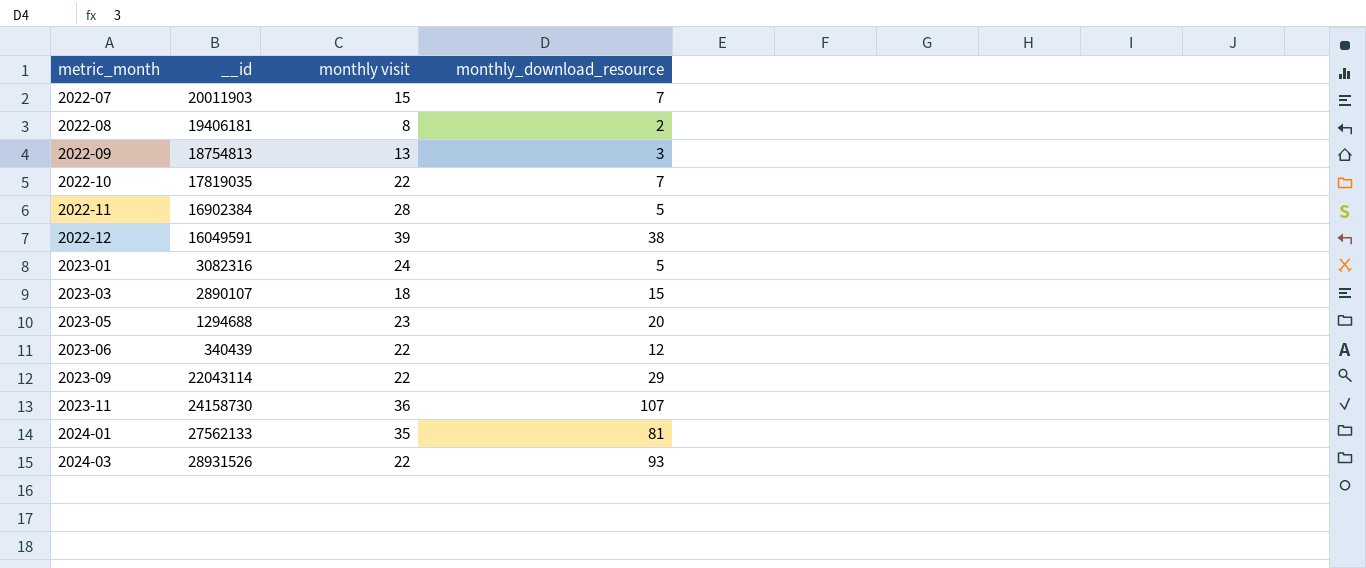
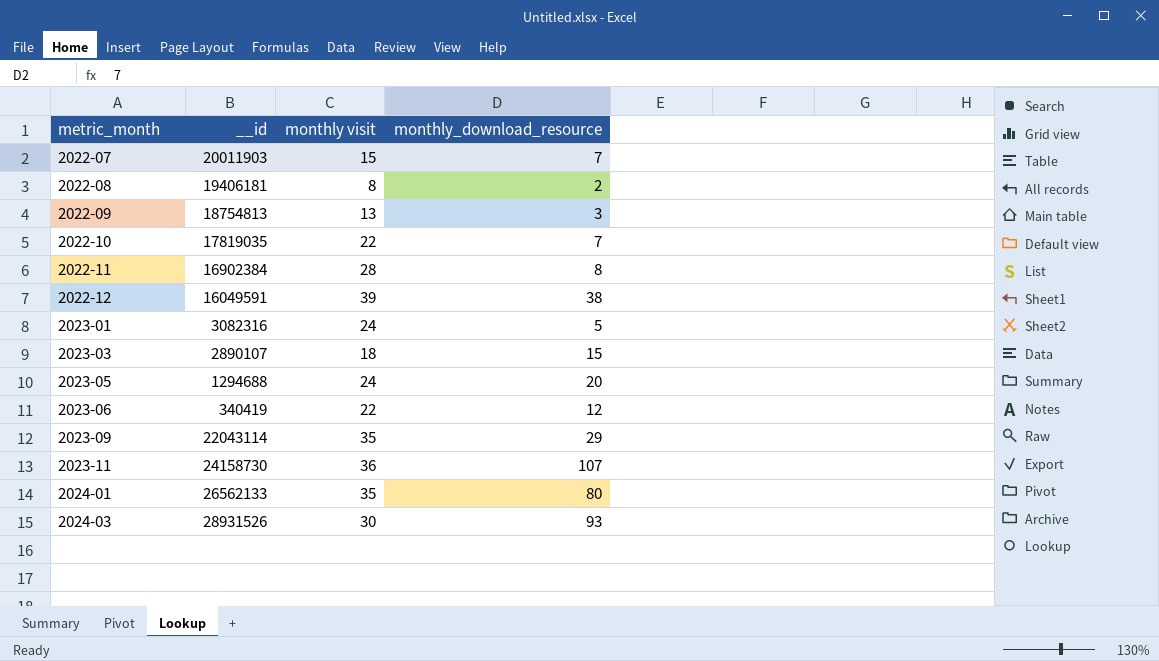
2022-11 | monthly_download_resource: 5 -> 8
2023-05 | monthly visit: 23 -> 24
2023-06 | __id: 340439 -> 340419
2023-09 | monthly visit: 22 -> 35
2024-01 | __id: 27562133 -> 26562133
2024-01 | monthly_download_resource: 81 -> 80
2024-03 | monthly visit: 22 -> 30

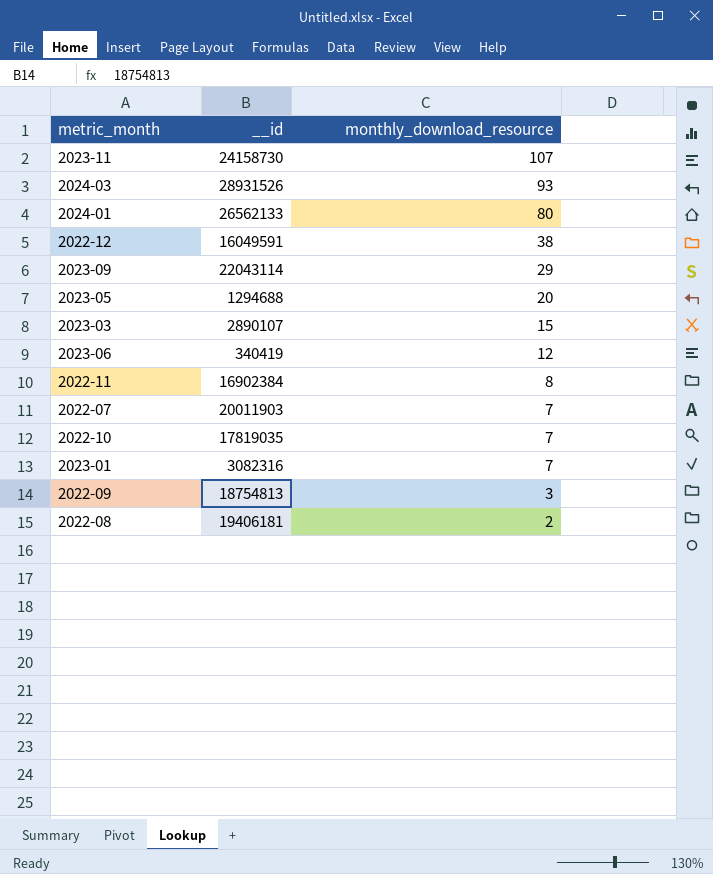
row order: metric_month ascending -> monthly_download_resource descending
column monthly visit | position: 3 -> none
2023-01 | monthly_download_resource: 5 -> 7

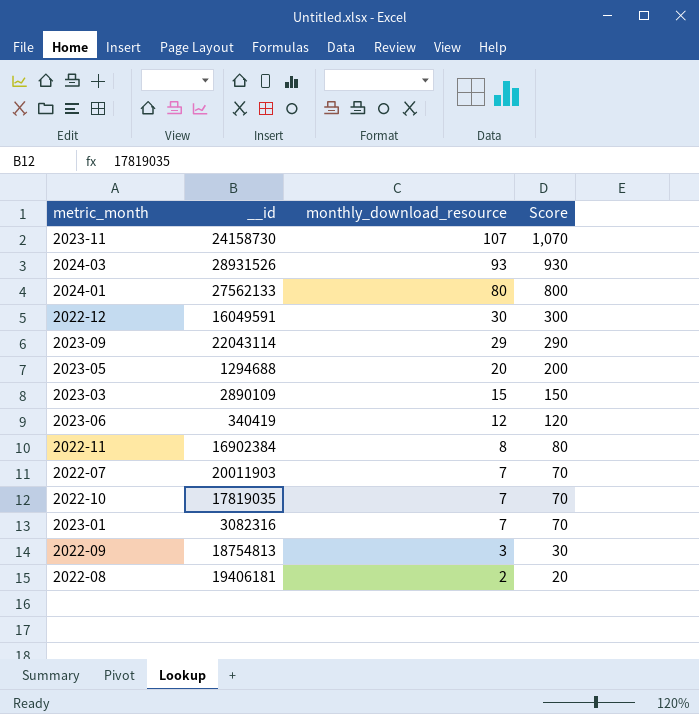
column Score | formula: none -> [monthly_download_resource] * 10
2024-01 | __id: 26562133 -> 27562133
2022-12 | monthly_download_resource: 38 -> 30
2023-03 | __id: 2890107 -> 2890109

